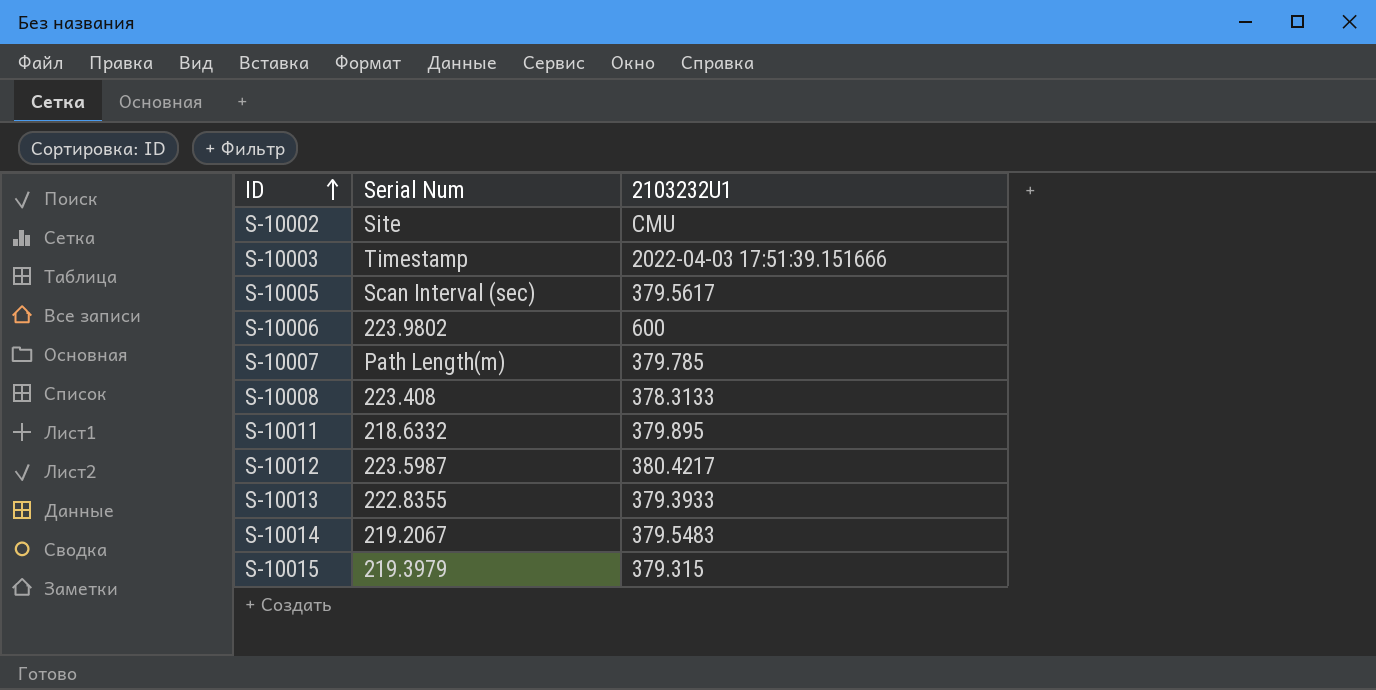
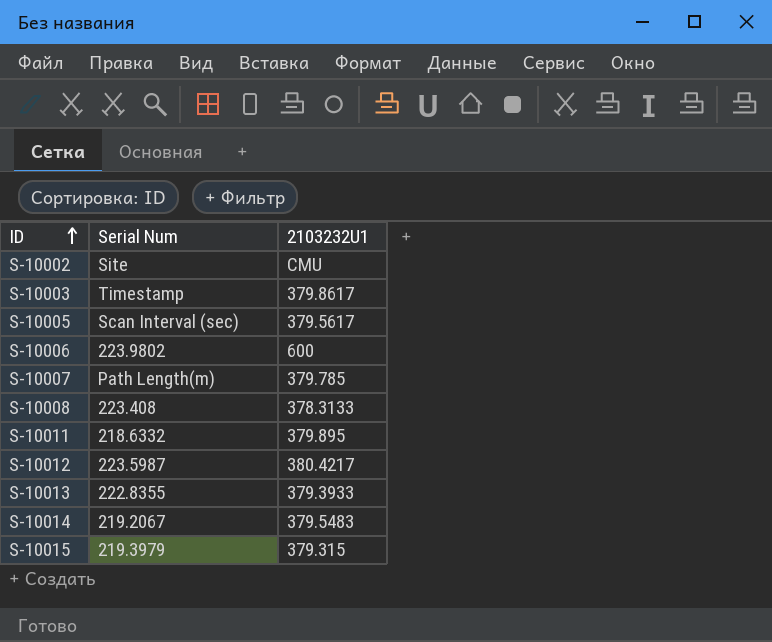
S-10003 | 2103232U1: 2022-04-03 17:51:39.151666 -> 379.8617

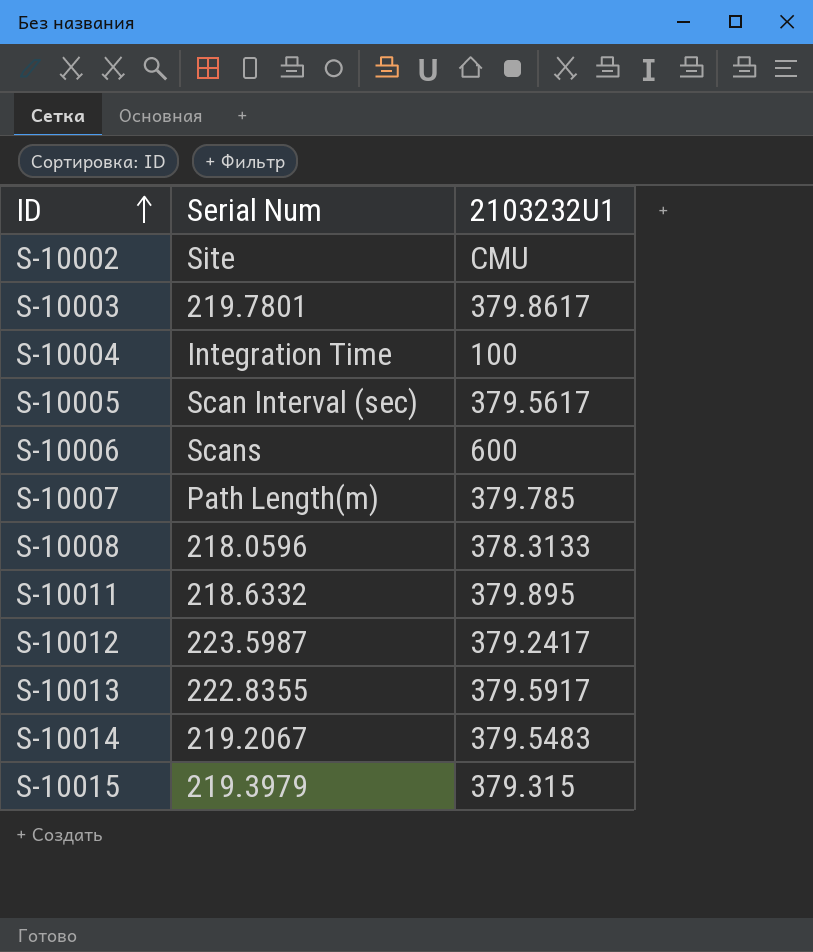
S-10003 | Serial Num: Timestamp -> 219.7801
row S-10004: none -> Integration Time | 100
S-10006 | Serial Num: 223.9802 -> Scans
S-10008 | Serial Num: 223.408 -> 218.0596
S-10012 | 2103232U1: 380.4217 -> 379.2417
S-10013 | 2103232U1: 379.3933 -> 379.5917

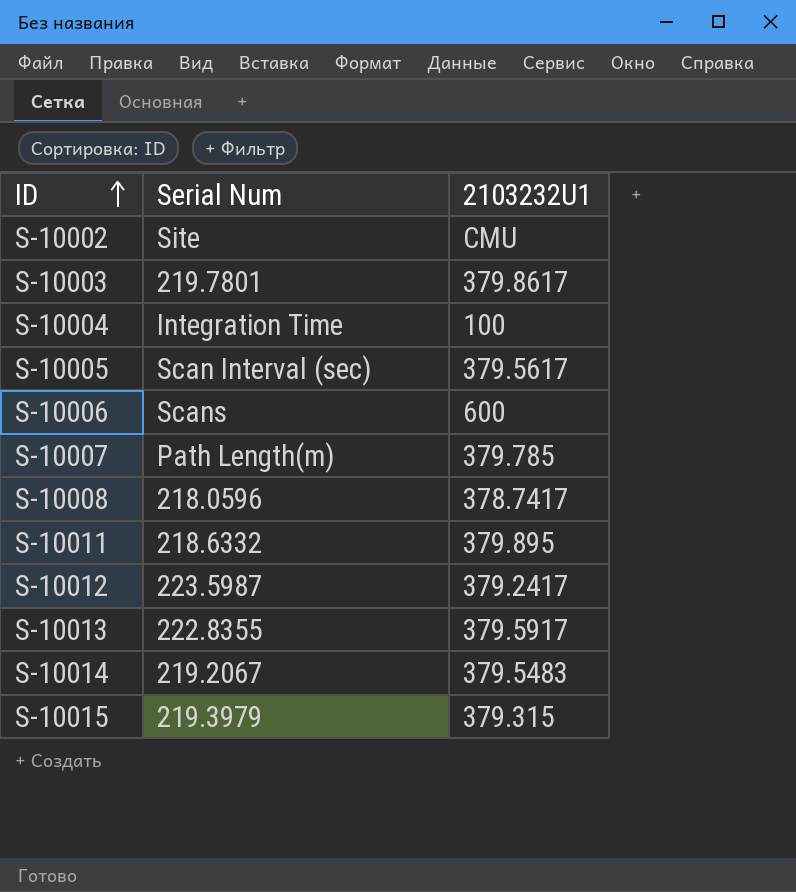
S-10008 | 2103232U1: 378.3133 -> 378.7417

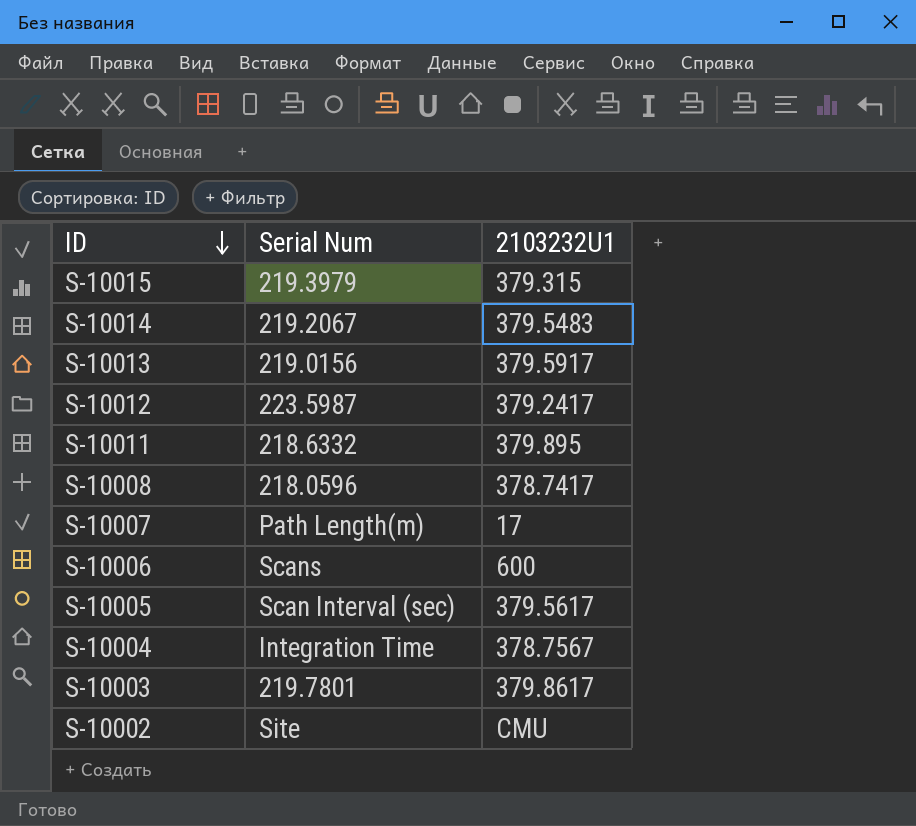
row order: ID ascending -> ID descending
S-10013 | Serial Num: 222.8355 -> 219.0156
S-10007 | 2103232U1: 379.785 -> 17
S-10004 | 2103232U1: 100 -> 378.7567

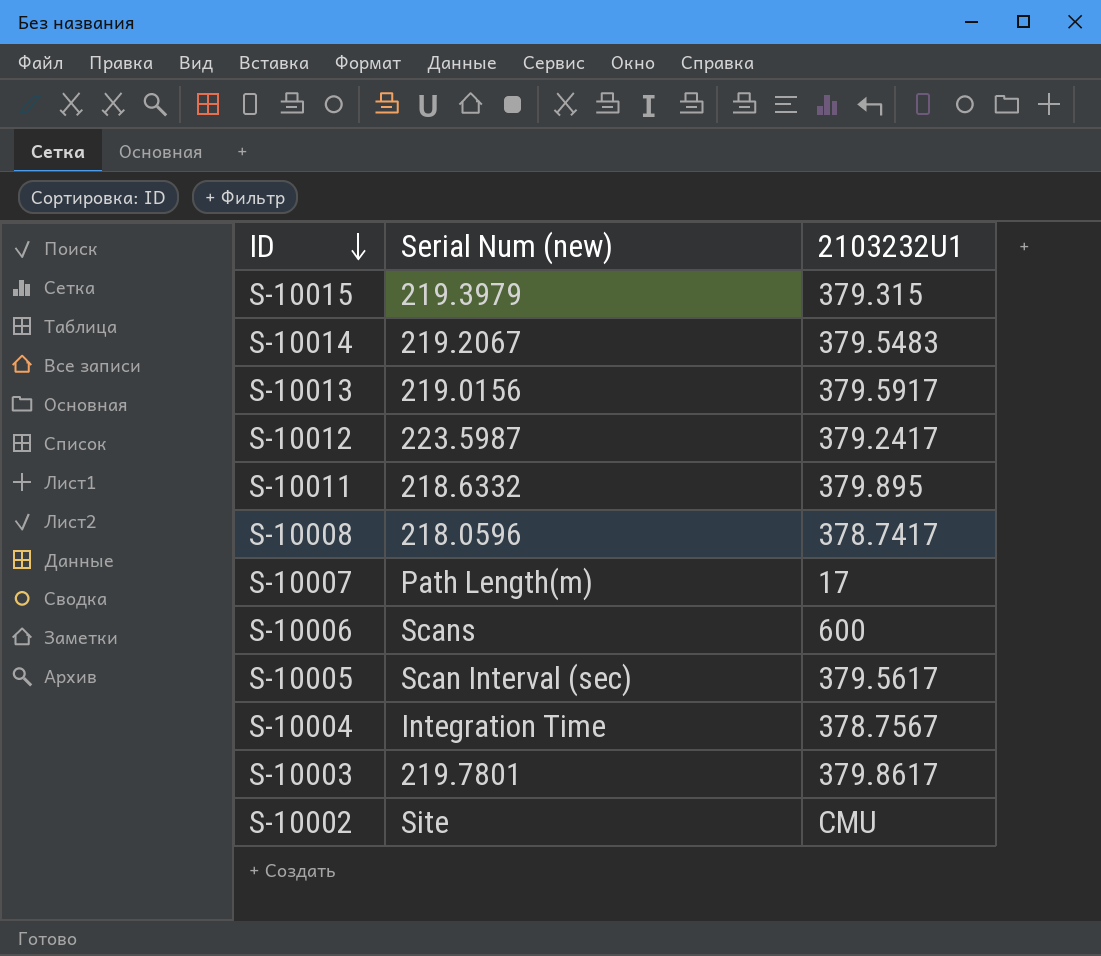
column name: Serial Num -> Serial Num (new)

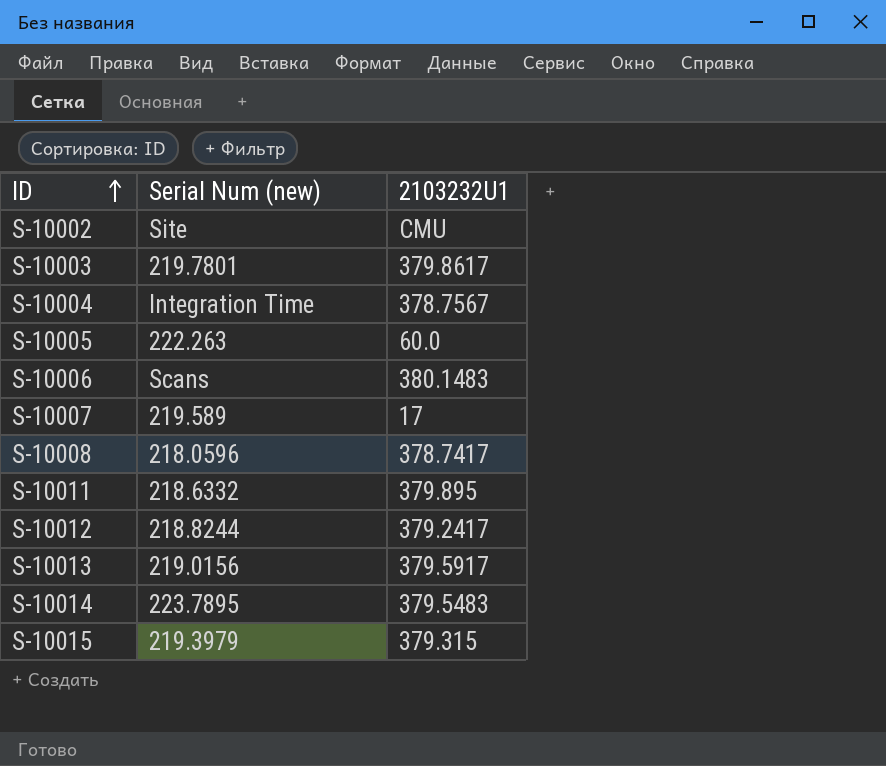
row order: ID descending -> ID ascending
S-10005 | Serial Num (new): Scan Interval (sec) -> 222.263
S-10005 | 2103232U1: 379.5617 -> 60.0
S-10006 | 2103232U1: 600 -> 380.1483
S-10007 | Serial Num (new): Path Length(m) -> 219.589
S-10012 | Serial Num (new): 223.5987 -> 218.8244
S-10014 | Serial Num (new): 219.2067 -> 223.7895

